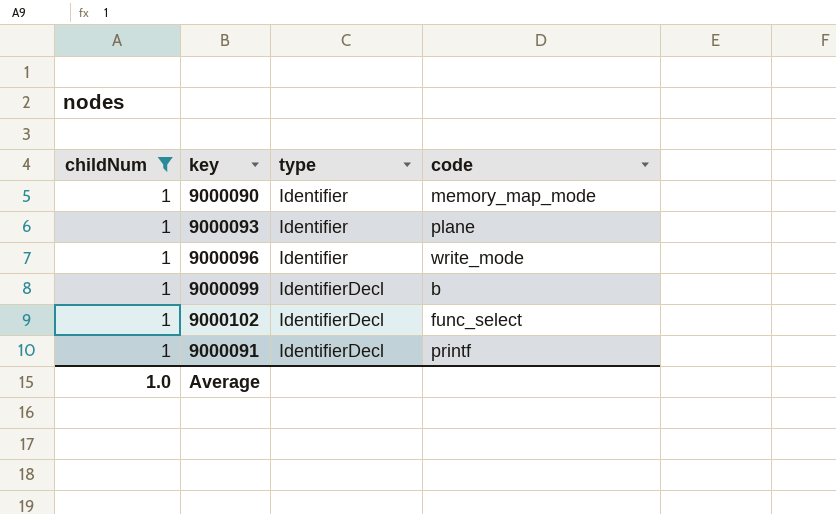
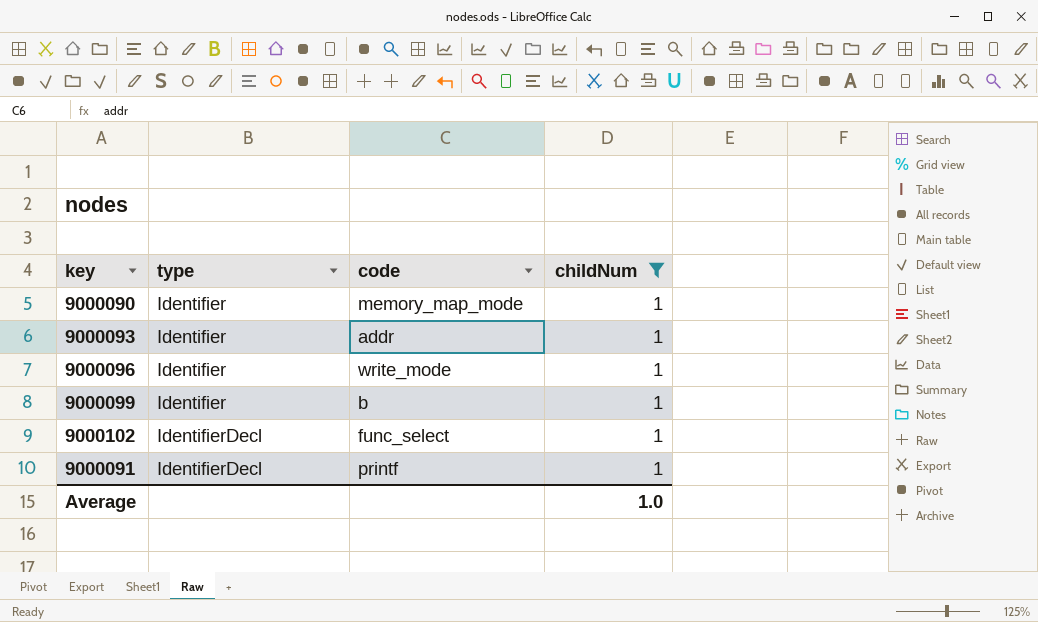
column childNum | position: 1 -> 4
9000093 | code: plane -> addr
9000099 | type: IdentifierDecl -> Identifier

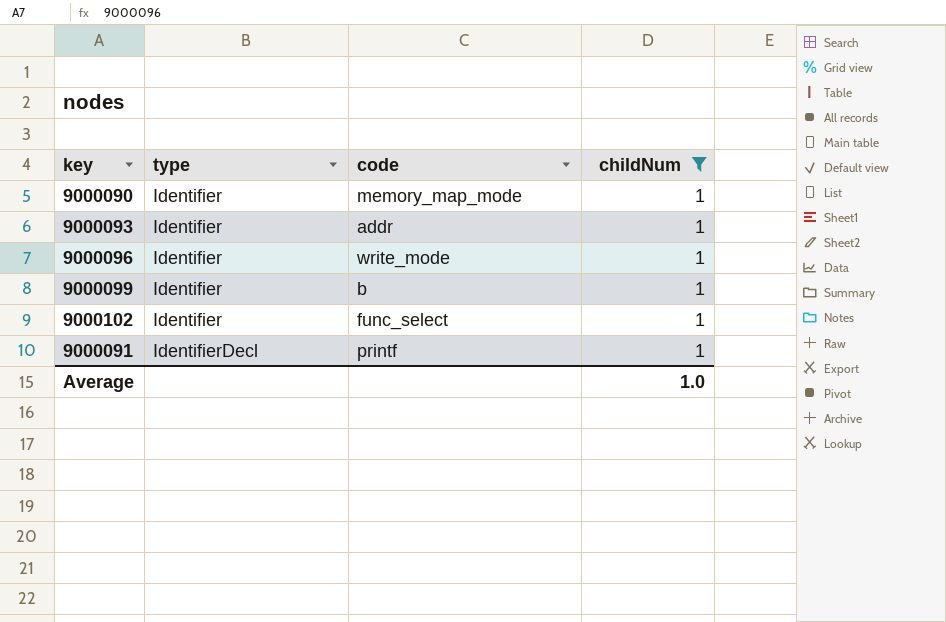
9000102 | type: IdentifierDecl -> Identifier

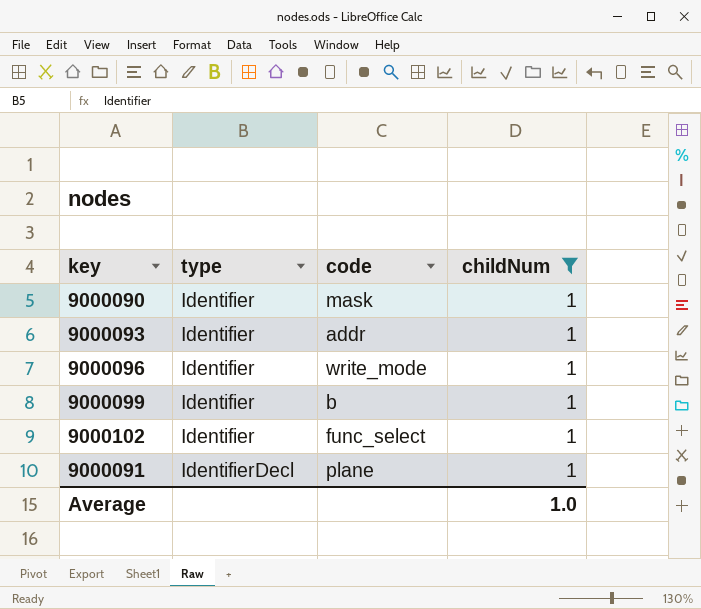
9000090 | code: memory_map_mode -> mask
9000091 | code: printf -> plane

